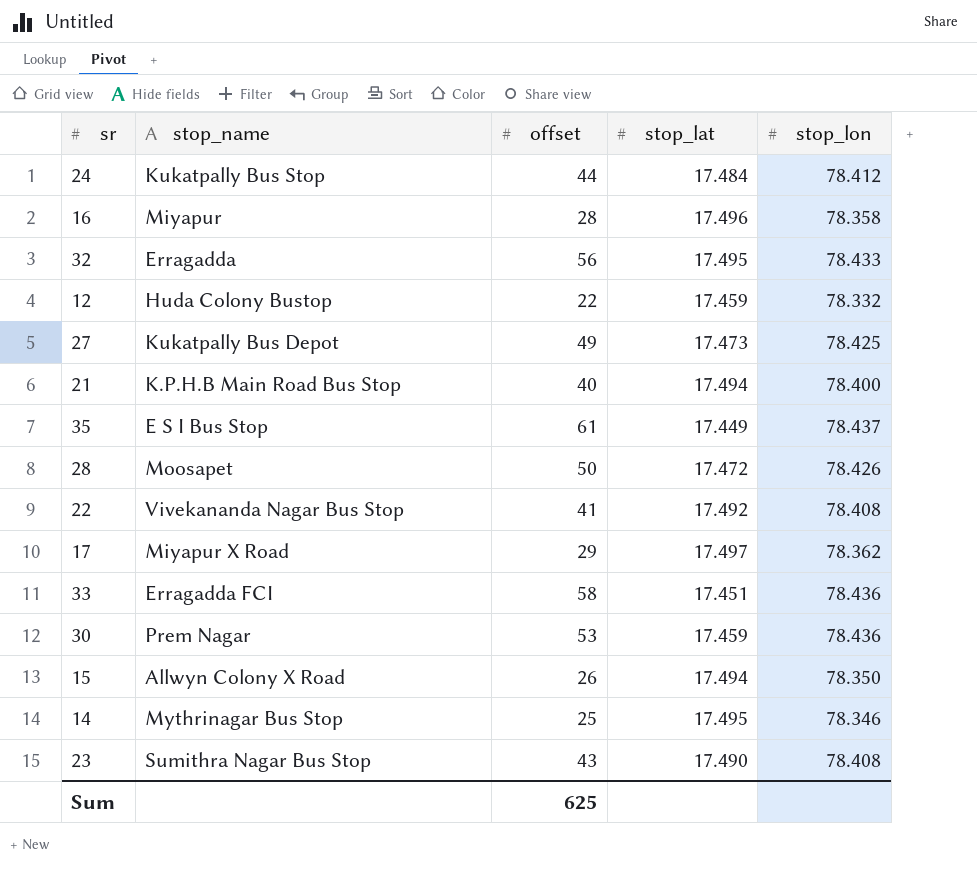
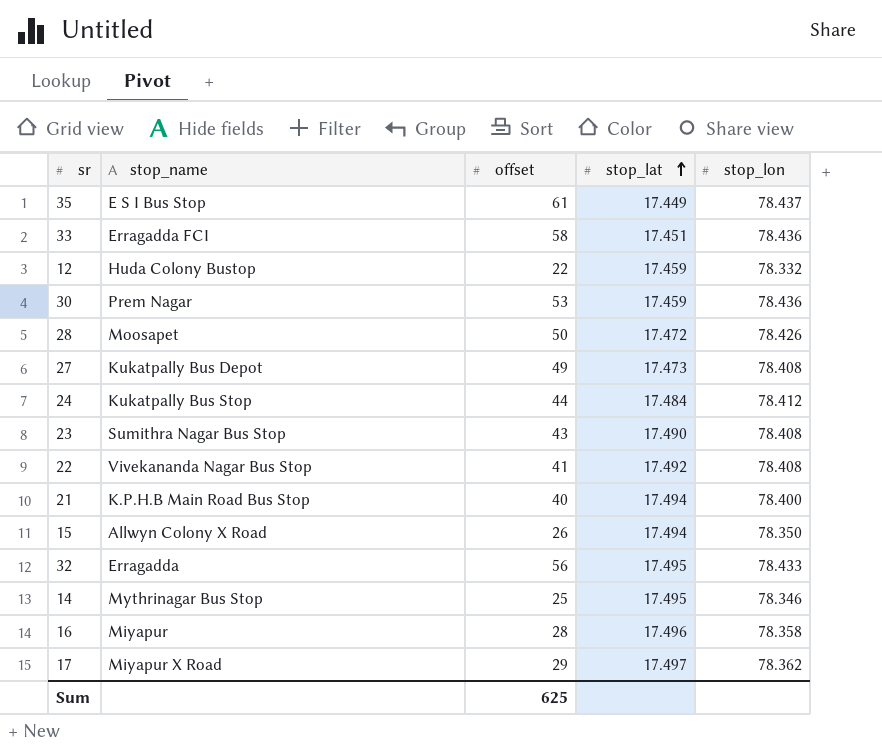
row order: none -> stop_lat ascending
27 | stop_lon: 78.425 -> 78.408

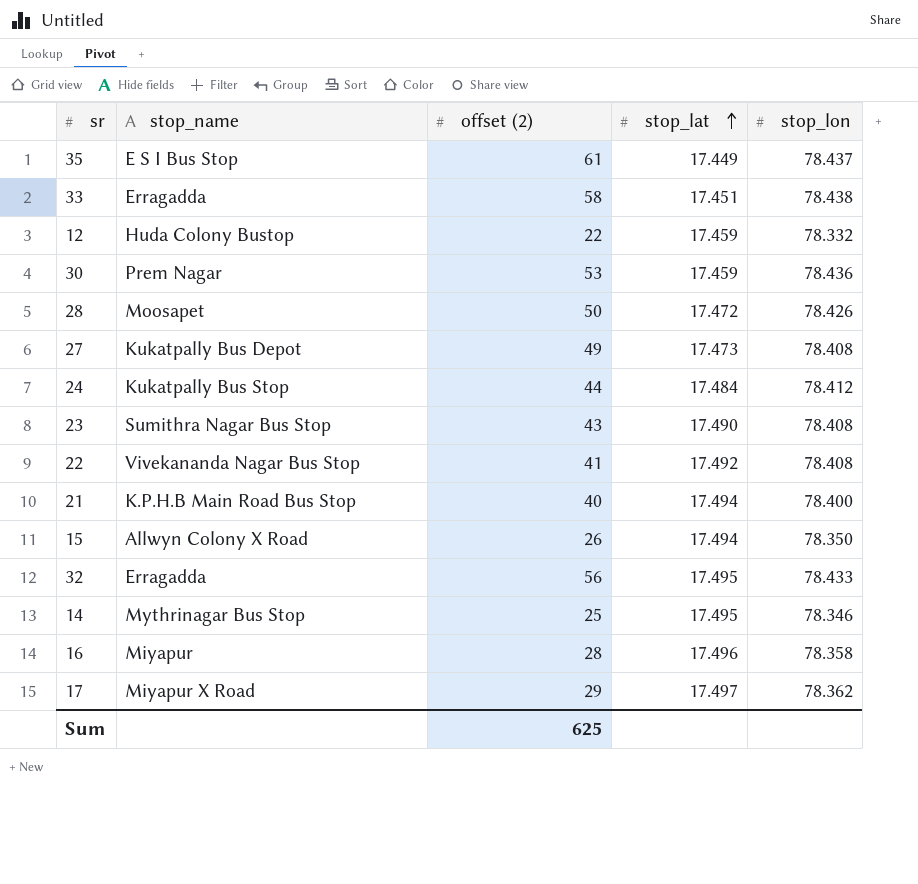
column name: offset -> offset (2)
33 | stop_name: Erragadda FCI -> Erragadda
33 | stop_lon: 78.436 -> 78.438

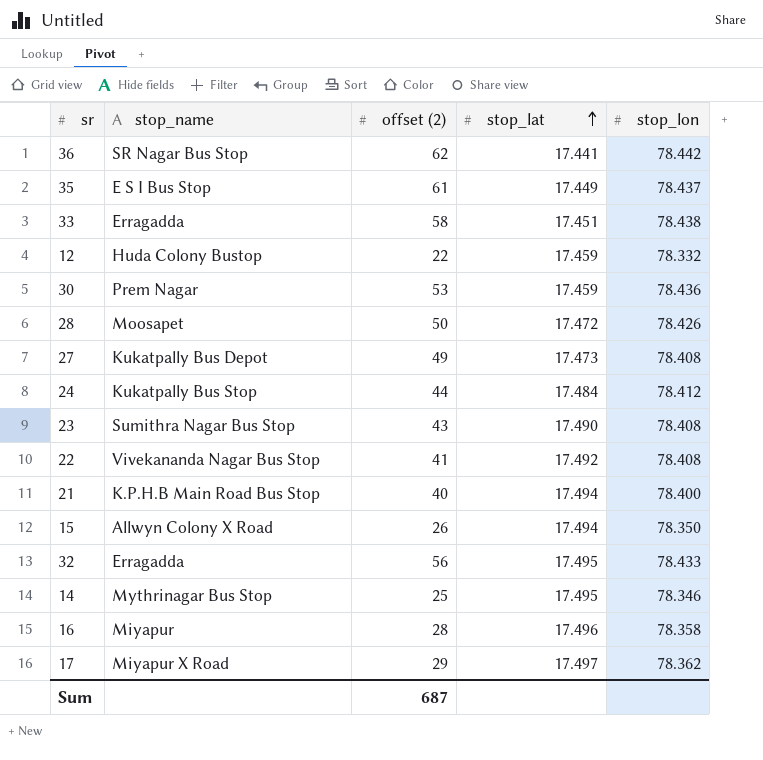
row 36: none -> SR Nagar Bus Stop | 62 | 17.441 | 78.442
Sum | offset (2): 625 -> 687

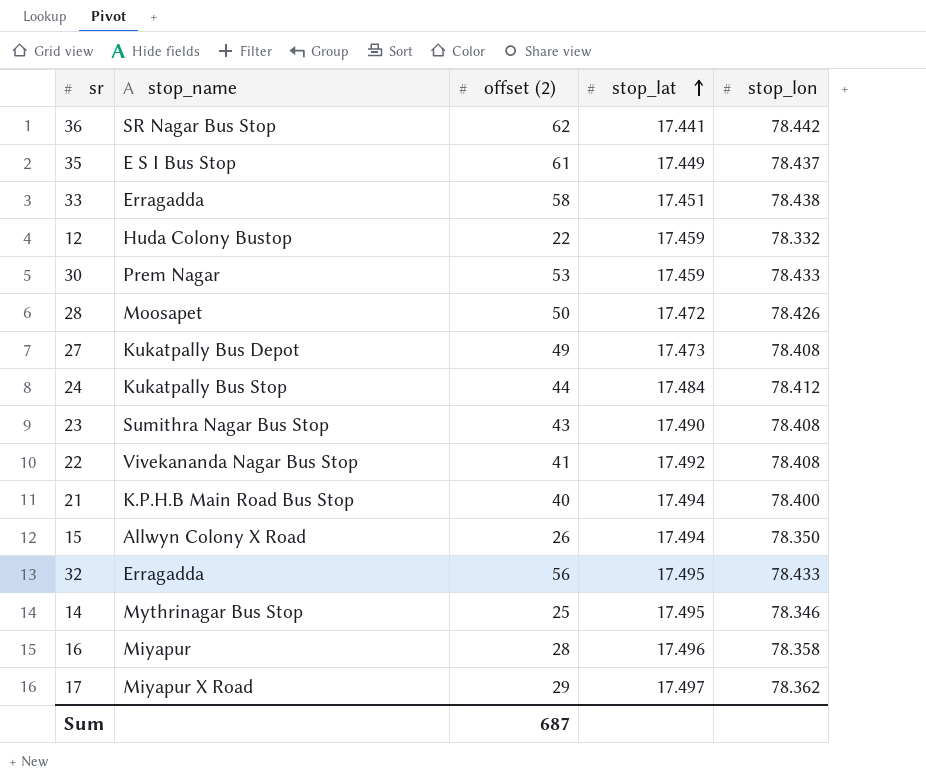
30 | stop_lon: 78.436 -> 78.433

